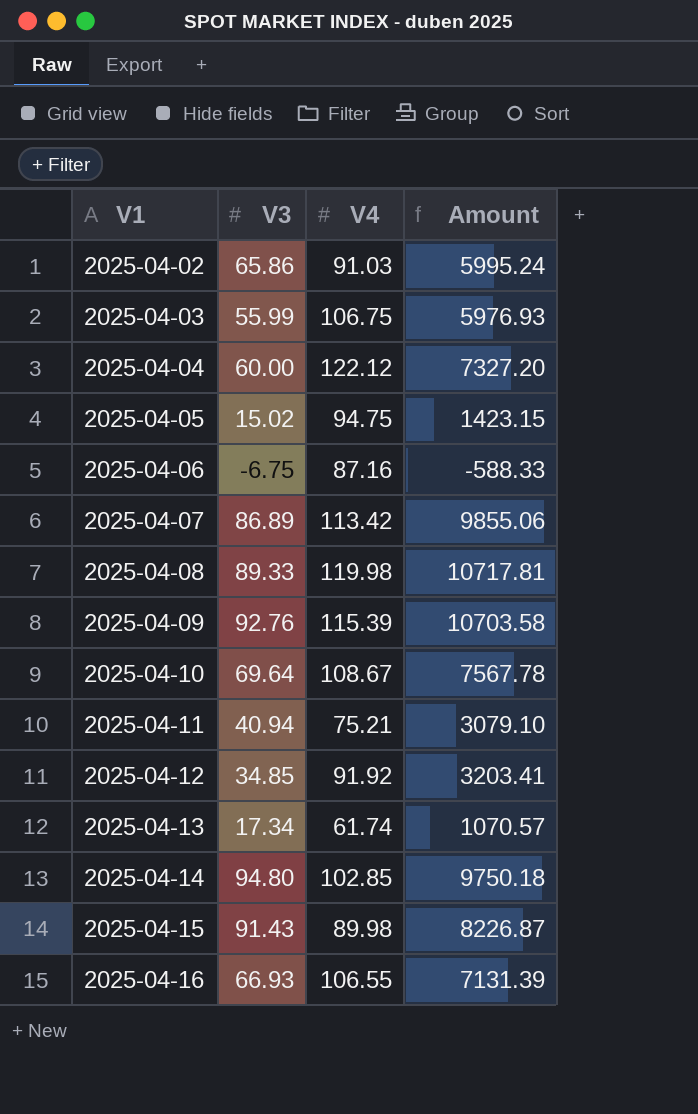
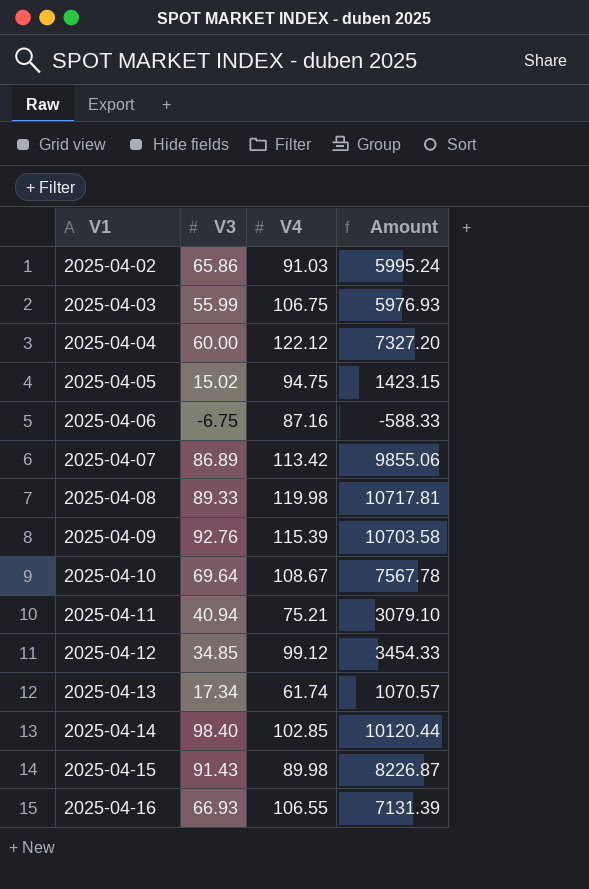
2025-04-12 | V4: 91.92 -> 99.12
2025-04-12 | Amount: 3203.41 -> 3454.33
2025-04-14 | V3: 94.80 -> 98.40
2025-04-14 | Amount: 9750.18 -> 10120.44

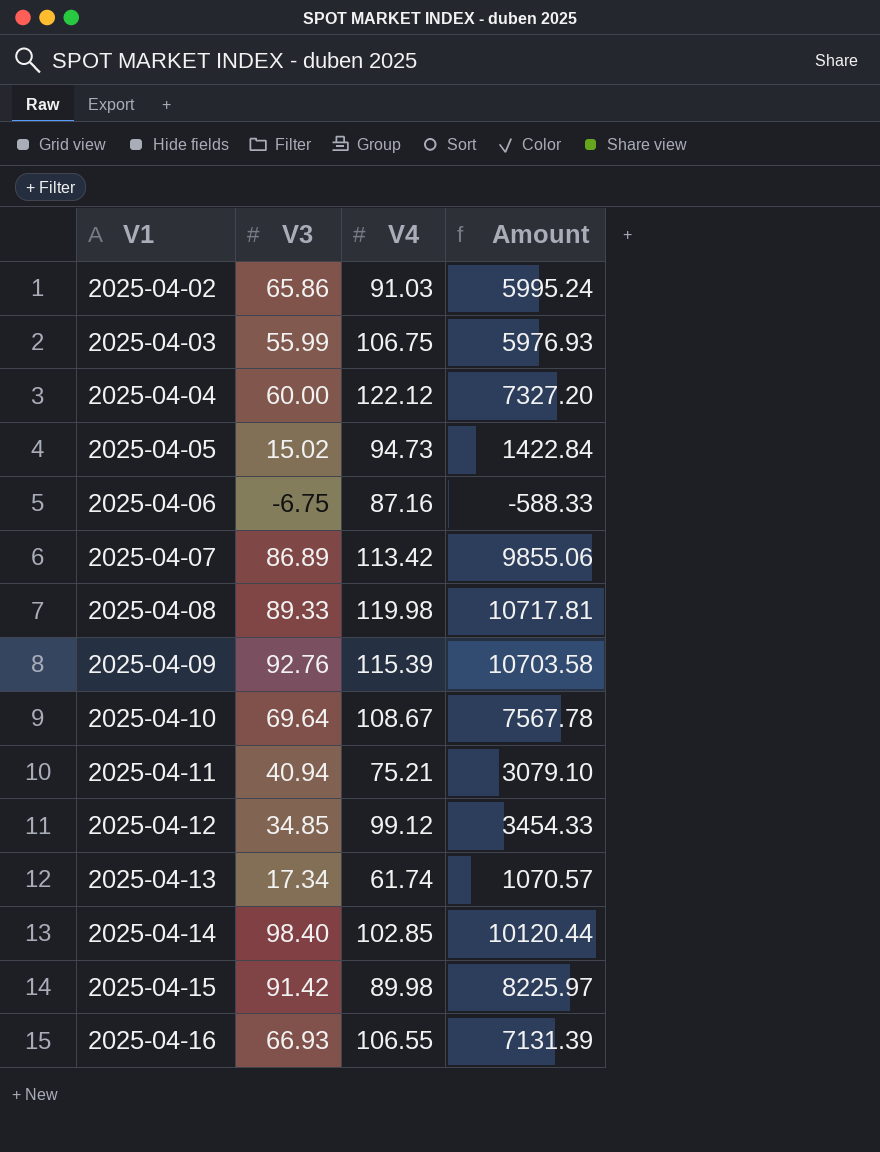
2025-04-05 | V4: 94.75 -> 94.73
2025-04-05 | Amount: 1423.15 -> 1422.84
2025-04-15 | V3: 91.43 -> 91.42
2025-04-15 | Amount: 8226.87 -> 8225.97

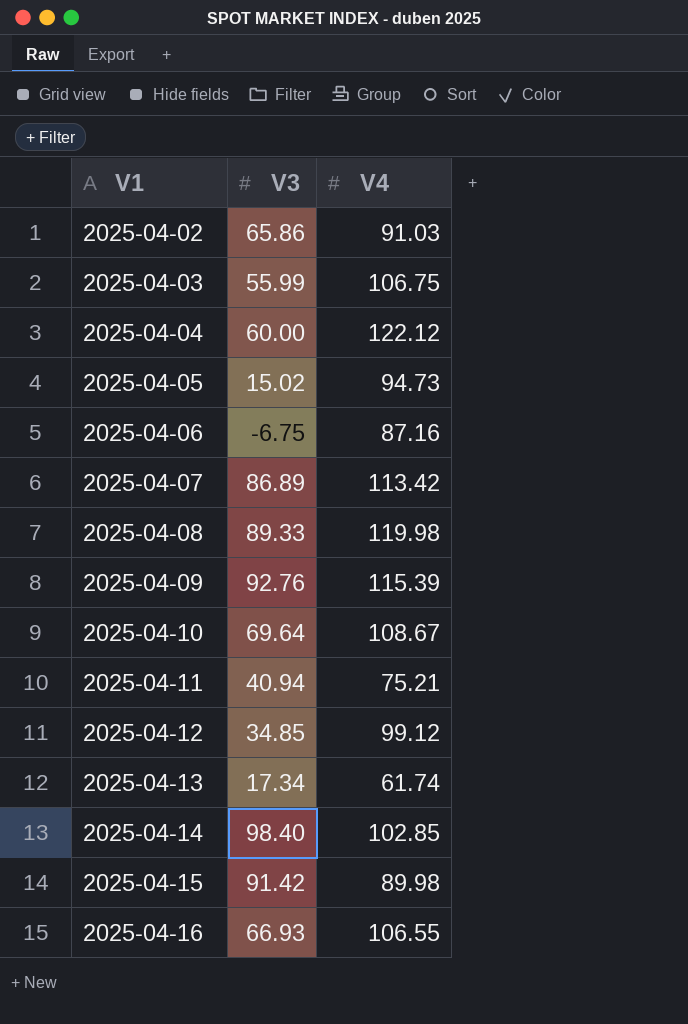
column Amount | formula: [V3] * [V4] -> none

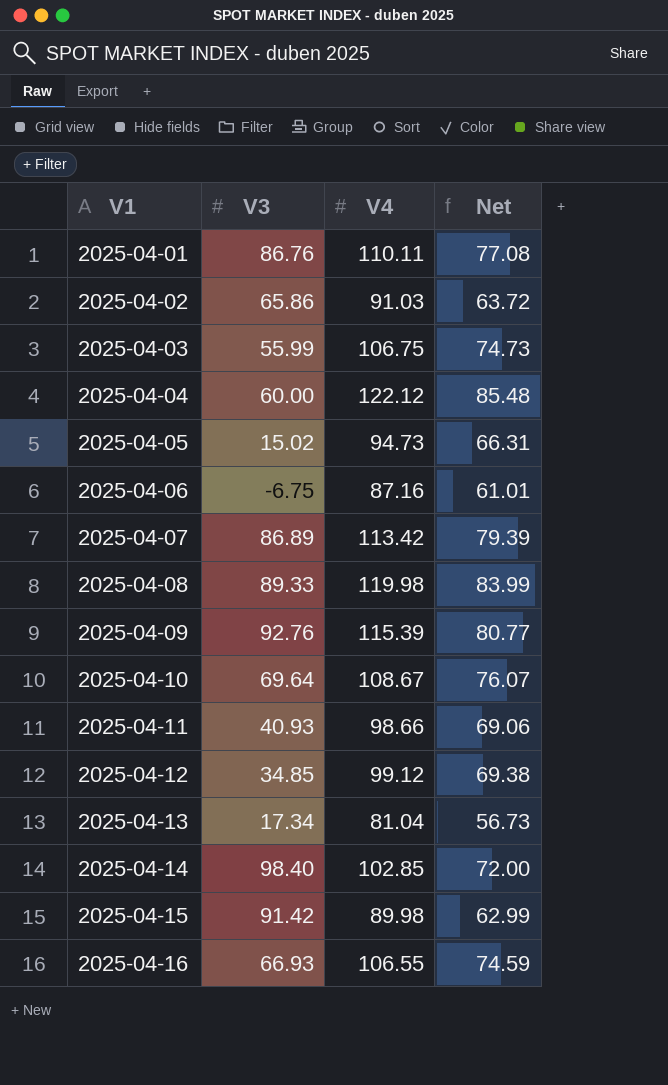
column Net | formula: none -> [V4] * 0.7
row 2025-04-01: none -> 86.76 | 110.11 | 77.08
2025-04-11 | V3: 40.94 -> 40.93
2025-04-11 | V4: 75.21 -> 98.66
2025-04-13 | V4: 61.74 -> 81.04

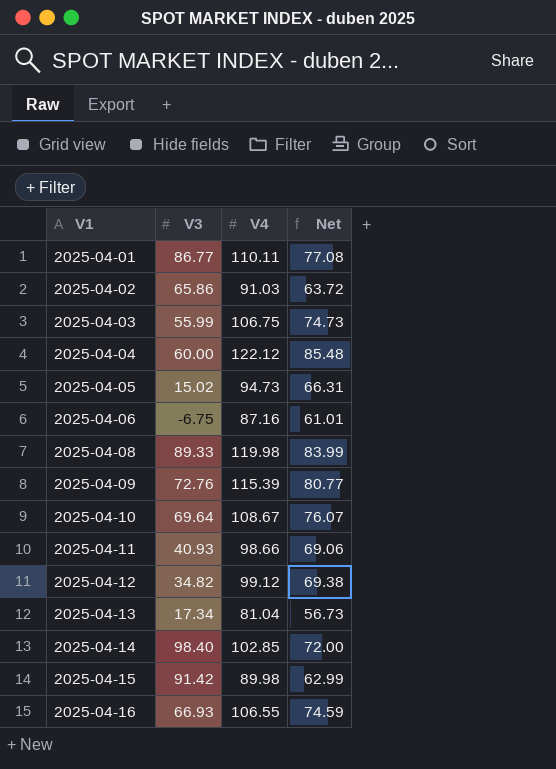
row 2025-04-07: 86.89 | 113.42 | 79.39 -> none
2025-04-01 | V3: 86.76 -> 86.77
2025-04-09 | V3: 92.76 -> 72.76
2025-04-12 | V3: 34.85 -> 34.82

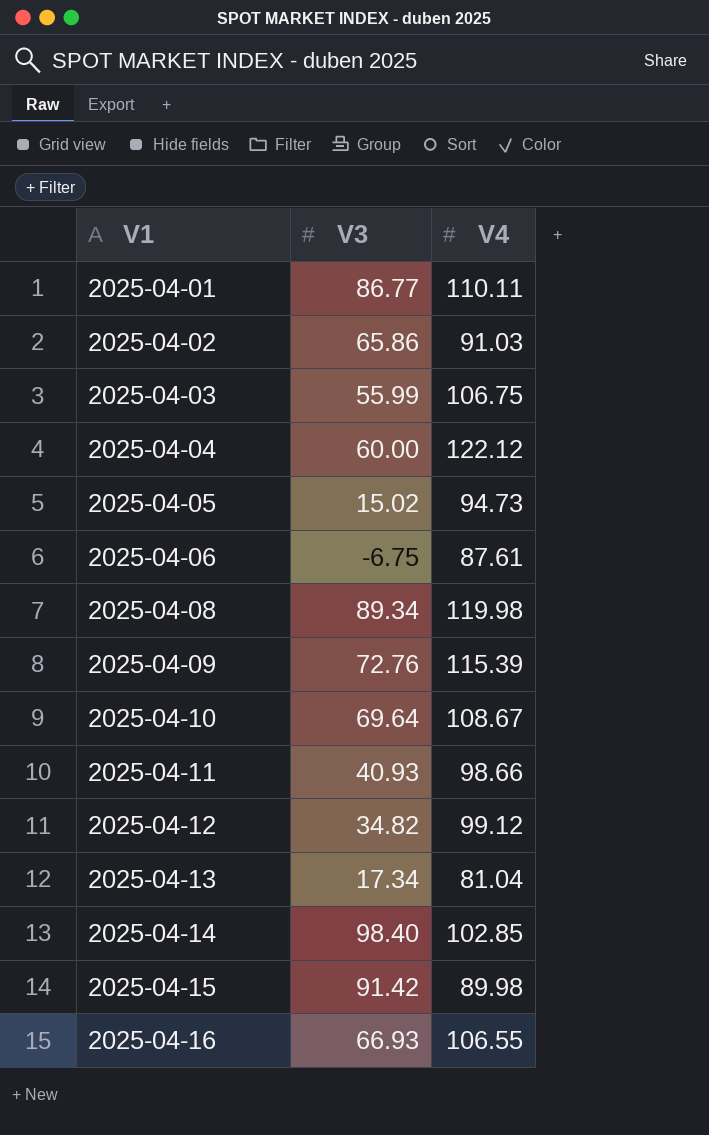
column Net | formula: [V4] * 0.7 -> none
2025-04-06 | V4: 87.16 -> 87.61
2025-04-08 | V3: 89.33 -> 89.34

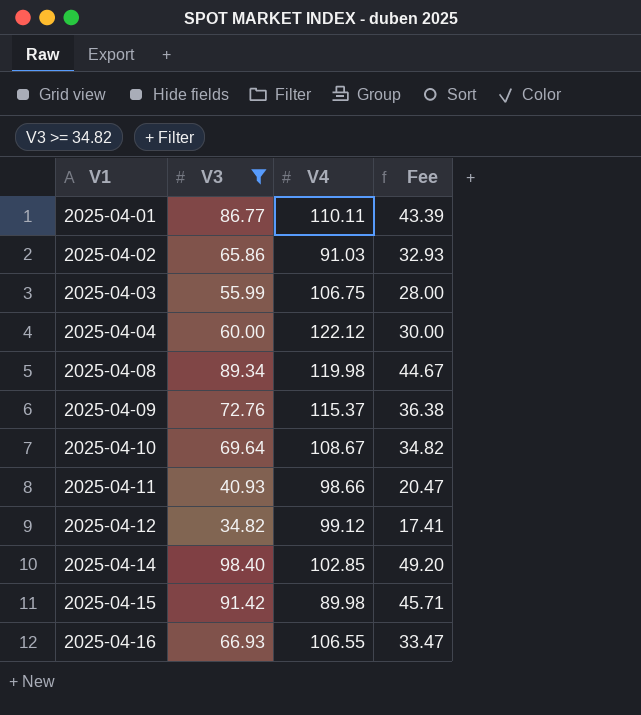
filter: none -> V3 >= 34.82
column Fee | formula: none -> [V3] * 0.5
2025-04-09 | V4: 115.39 -> 115.37

